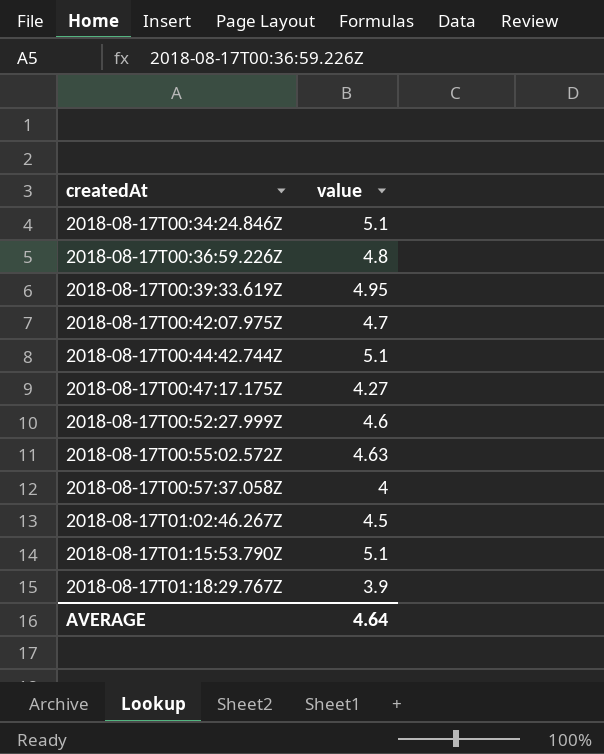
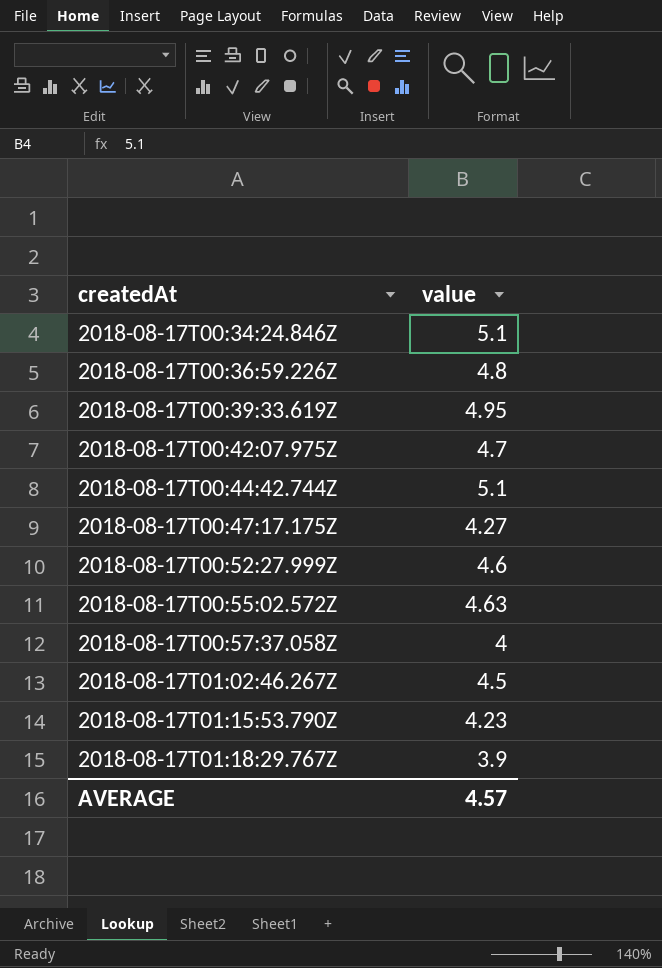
2018-08-17T01:15:53.790Z | value: 5.1 -> 4.23
AVERAGE | value: 4.64 -> 4.57

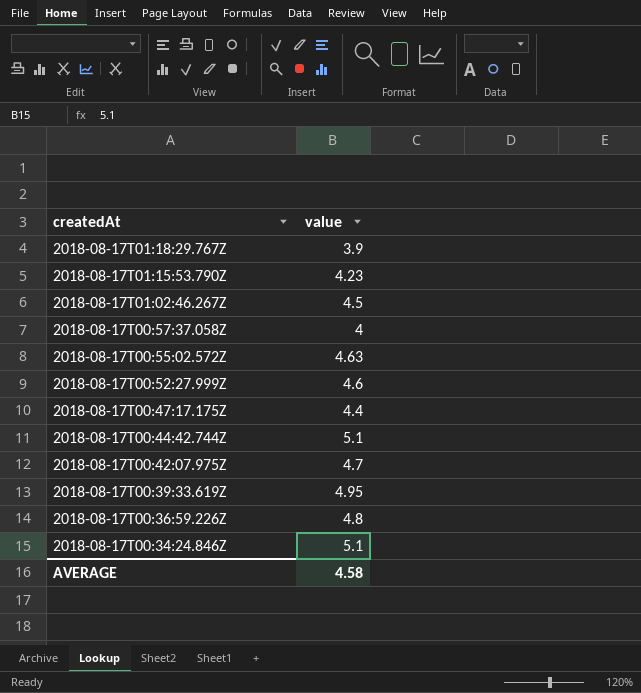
row order: createdAt ascending -> createdAt descending
2018-08-17T00:47:17.175Z | value: 4.27 -> 4.4
AVERAGE | value: 4.57 -> 4.58

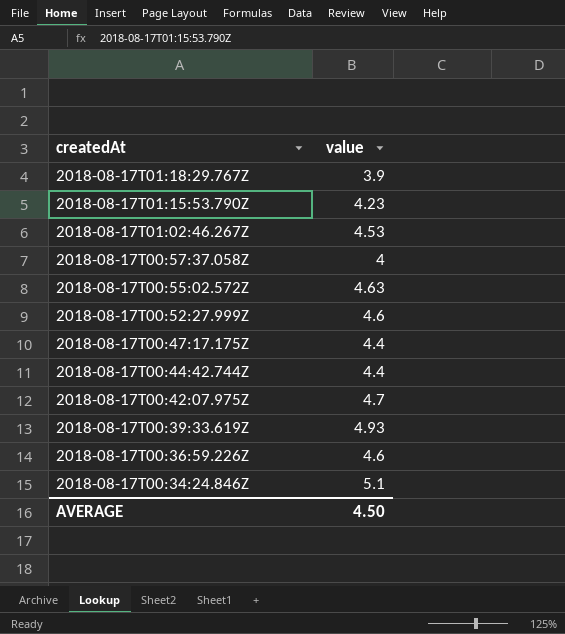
2018-08-17T01:02:46.267Z | value: 4.5 -> 4.53
2018-08-17T00:44:42.744Z | value: 5.1 -> 4.4
2018-08-17T00:39:33.619Z | value: 4.95 -> 4.93
2018-08-17T00:36:59.226Z | value: 4.8 -> 4.6
AVERAGE | value: 4.58 -> 4.50

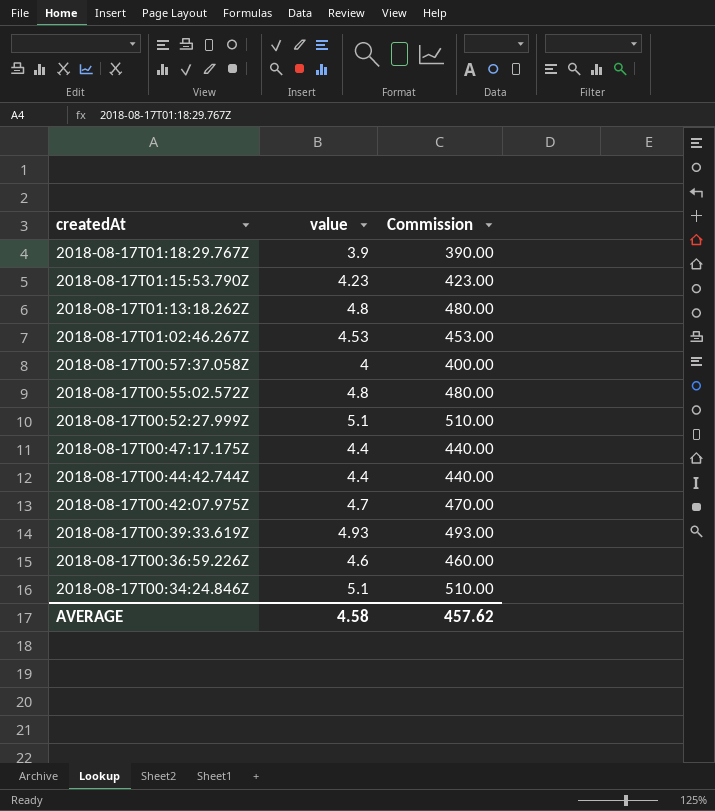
column Commission | formula: none -> [value] * 100
row 2018-08-17T01:13:18.262Z: none -> 4.8 | 480.00
2018-08-17T00:55:02.572Z | value: 4.63 -> 4.8
2018-08-17T00:52:27.999Z | value: 4.6 -> 5.1
AVERAGE | value: 4.50 -> 4.58

